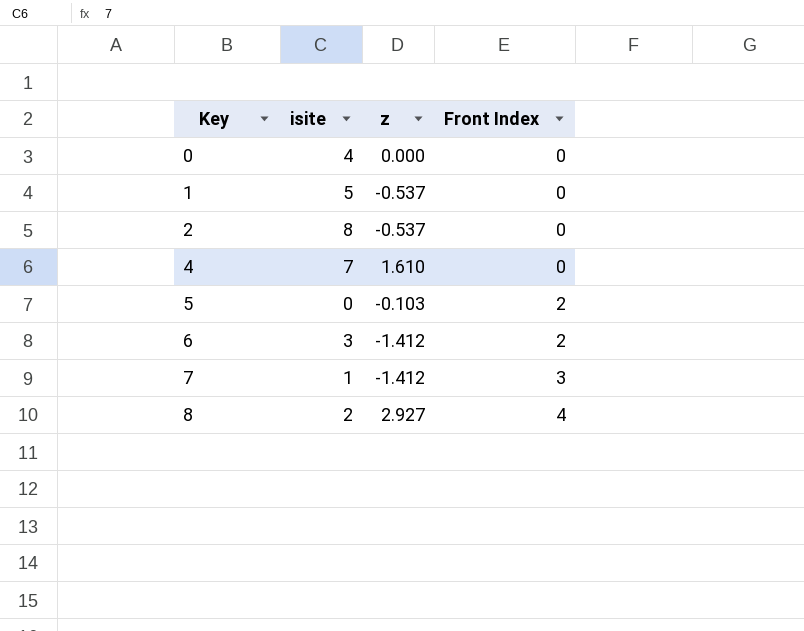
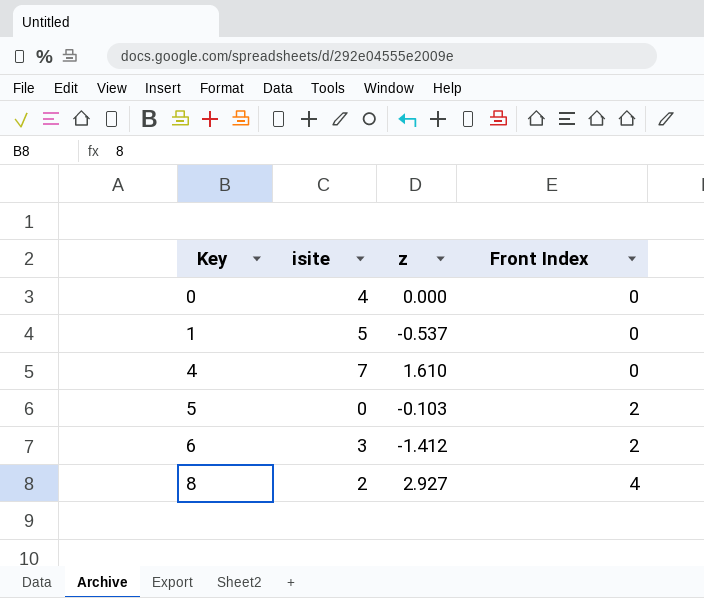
row 2: 8 | -0.537 | 0 -> none
row 7: 1 | -1.412 | 3 -> none

